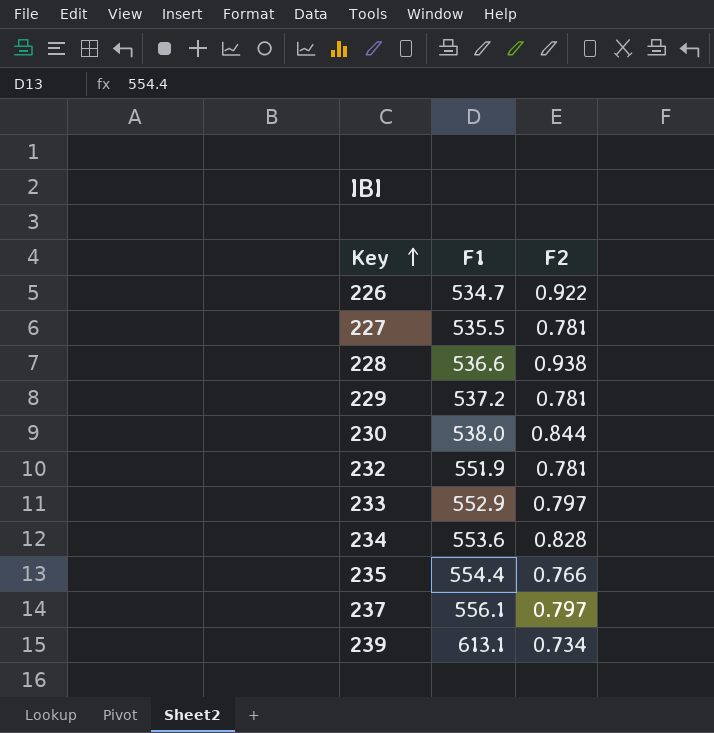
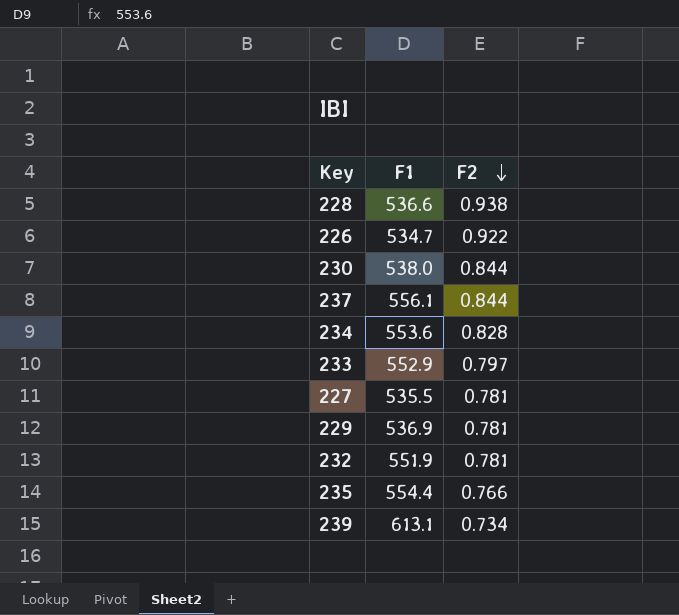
row order: Key ascending -> F2 descending
237 | F2: 0.797 -> 0.844
229 | F1: 537.2 -> 536.9

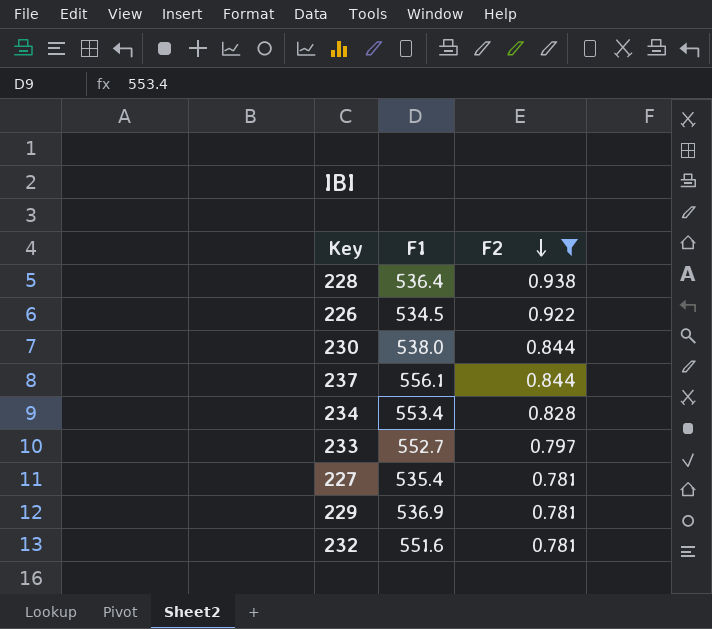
filter: none -> F2 >= 0.781
228 | F1: 536.6 -> 536.4
226 | F1: 534.7 -> 534.5
234 | F1: 553.6 -> 553.4
233 | F1: 552.9 -> 552.7
227 | F1: 535.5 -> 535.4
232 | F1: 551.9 -> 551.6

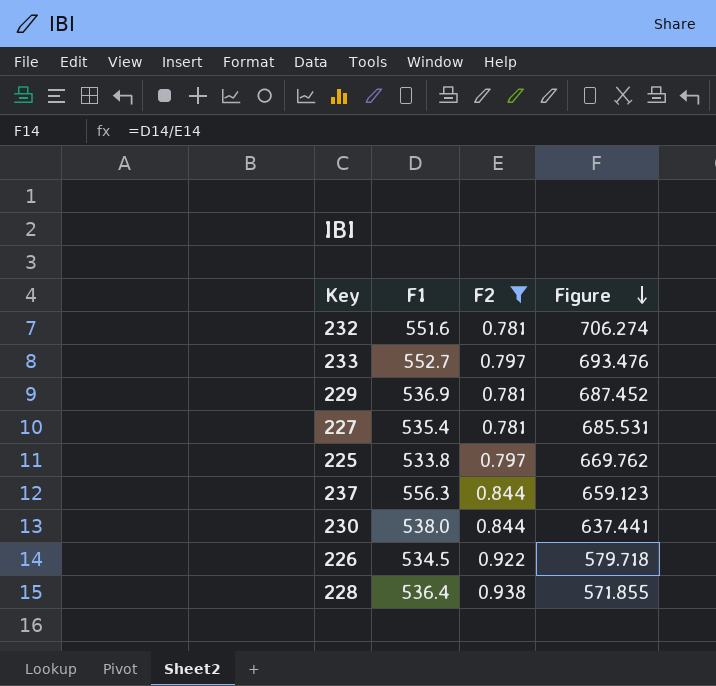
row order: F2 descending -> Figure descending
column Figure | formula: none -> [F1] / [F2]
row 234: 553.4 | 0.828 -> none
row 225: none -> 533.8 | 0.797 | 669.762
237 | F1: 556.1 -> 556.3

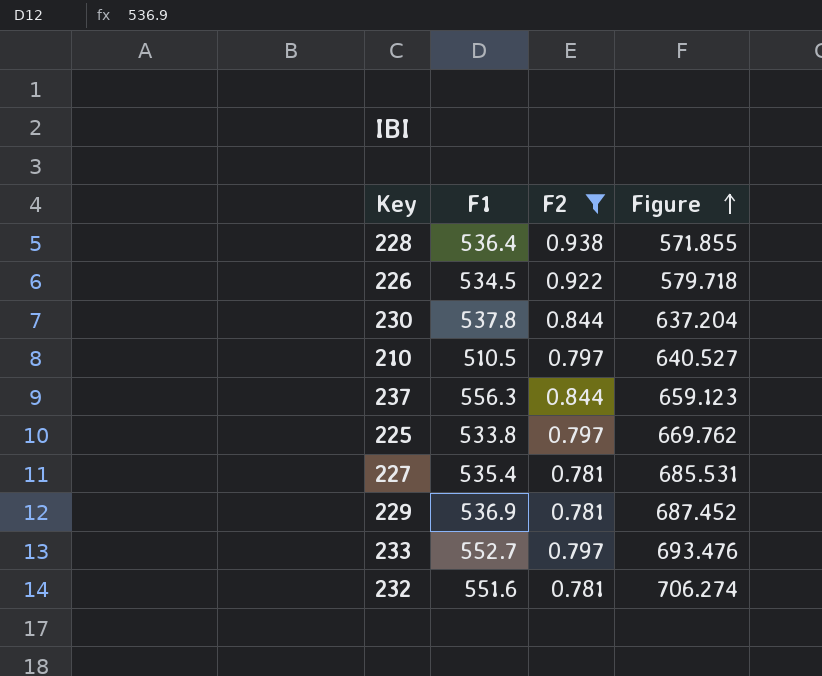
row order: Figure descending -> Figure ascending
230 | F1: 538.0 -> 537.8
230 | Figure: 637.441 -> 637.204
row 210: none -> 510.5 | 0.797 | 640.527

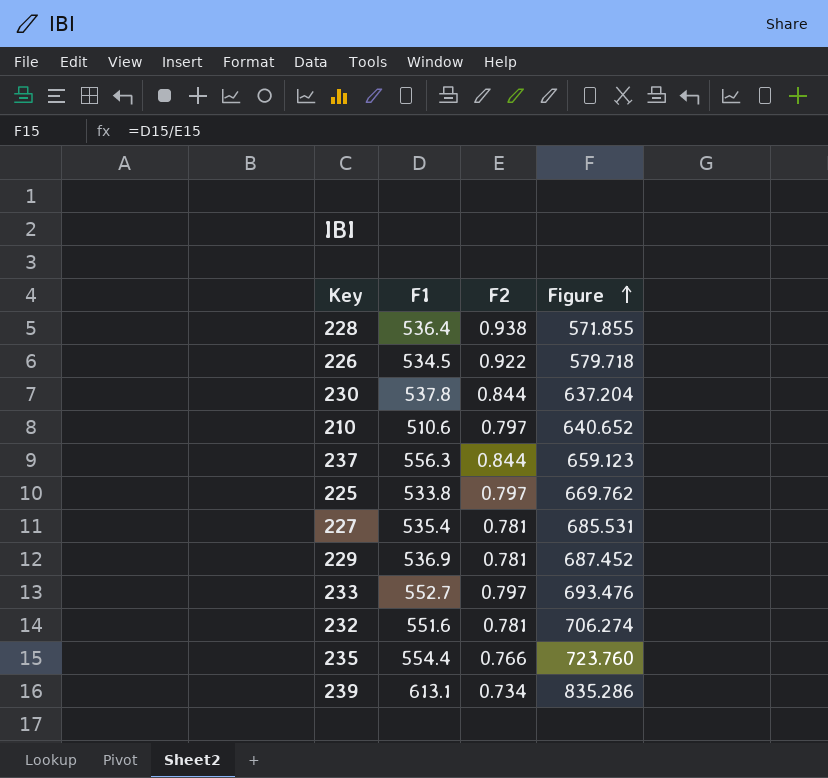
filter: F2 >= 0.781 -> none
210 | F1: 510.5 -> 510.6
210 | Figure: 640.527 -> 640.652

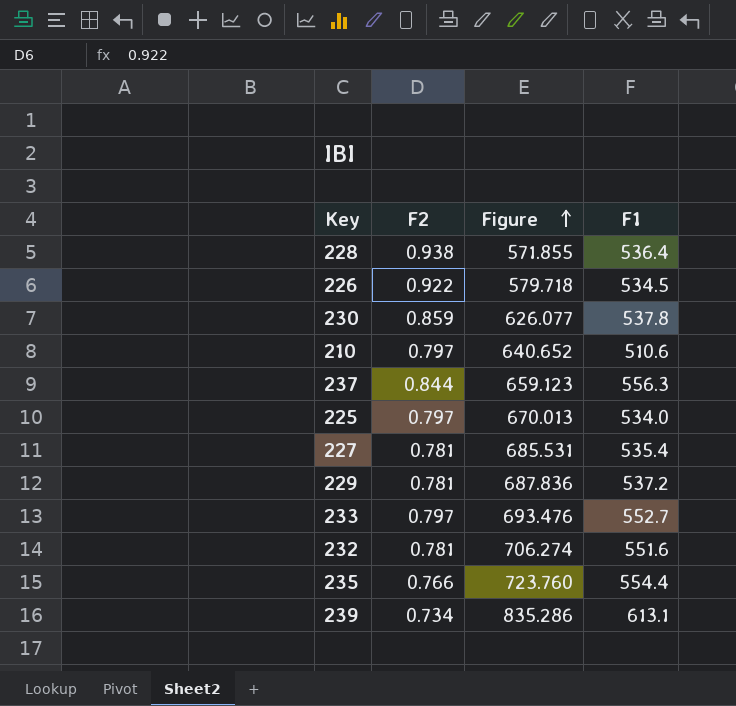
column F1 | position: 2 -> 4
230 | F2: 0.844 -> 0.859
230 | Figure: 637.204 -> 626.077
225 | Figure: 669.762 -> 670.013
225 | F1: 533.8 -> 534.0
229 | Figure: 687.452 -> 687.836
229 | F1: 536.9 -> 537.2

